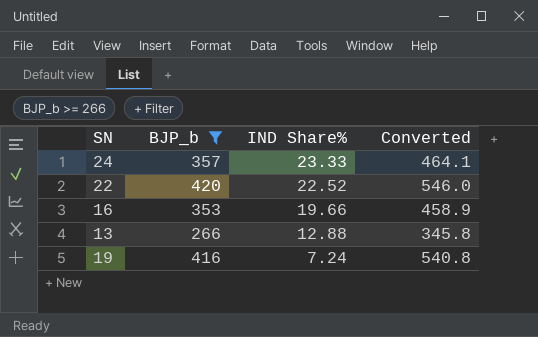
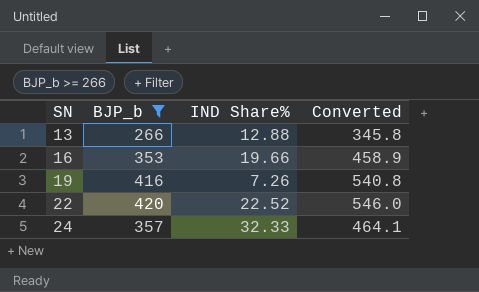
row order: IND Share% descending -> SN ascending
19 | IND Share%: 7.24 -> 7.26
24 | IND Share%: 23.33 -> 32.33

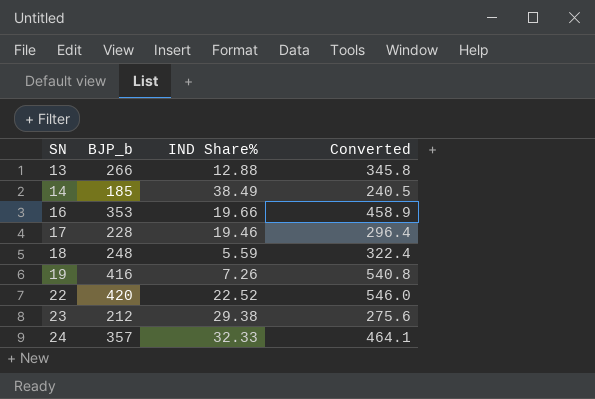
filter: BJP_b >= 266 -> none

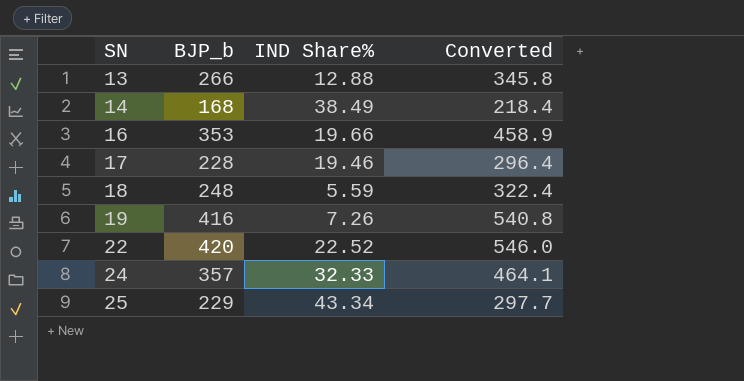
row 23: 212 | 29.38 | 275.6 -> none
14 | BJP_b: 185 -> 168
14 | Converted: 240.5 -> 218.4
row 25: none -> 229 | 43.34 | 297.7

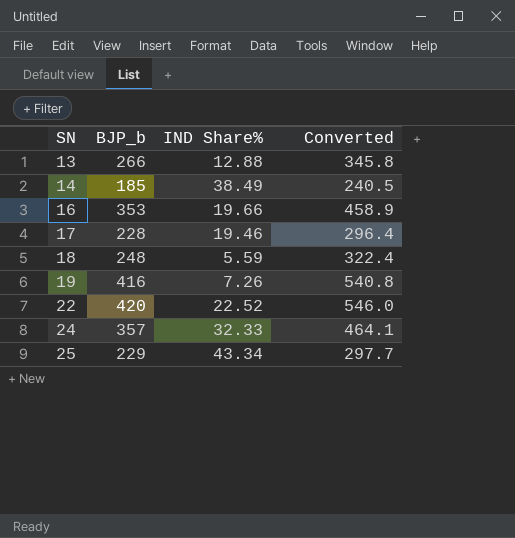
14 | BJP_b: 168 -> 185
14 | Converted: 218.4 -> 240.5

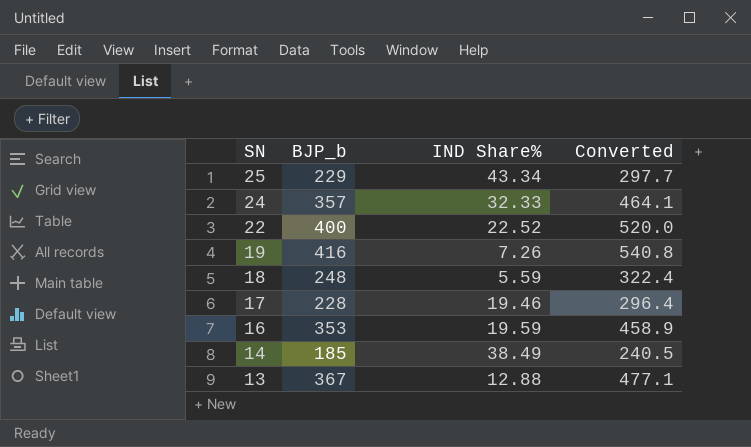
row order: SN ascending -> SN descending
22 | BJP_b: 420 -> 400
22 | Converted: 546.0 -> 520.0
16 | IND Share%: 19.66 -> 19.59
13 | BJP_b: 266 -> 367
13 | Converted: 345.8 -> 477.1

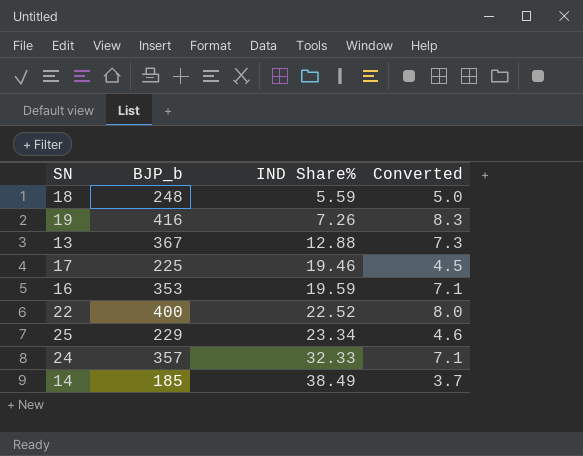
row order: SN descending -> IND Share% ascending
column Converted | formula: [BJP_b] * 1.3 -> [BJP_b] * 0.02
17 | BJP_b: 228 -> 225
25 | IND Share%: 43.34 -> 23.34

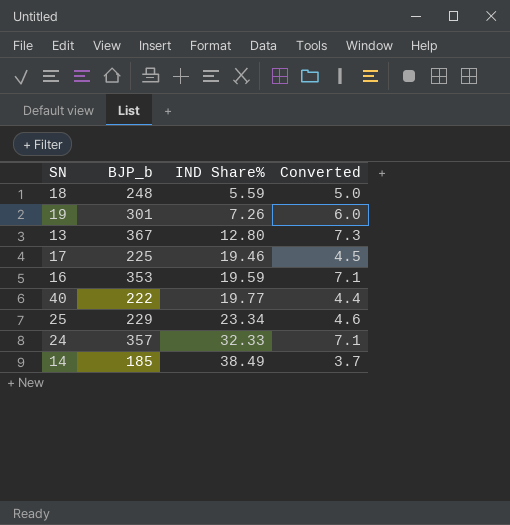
row 22: 400 | 22.52 | 8.0 -> none
19 | BJP_b: 416 -> 301
19 | Converted: 8.3 -> 6.0
13 | IND Share%: 12.88 -> 12.80
row 40: none -> 222 | 19.77 | 4.4

